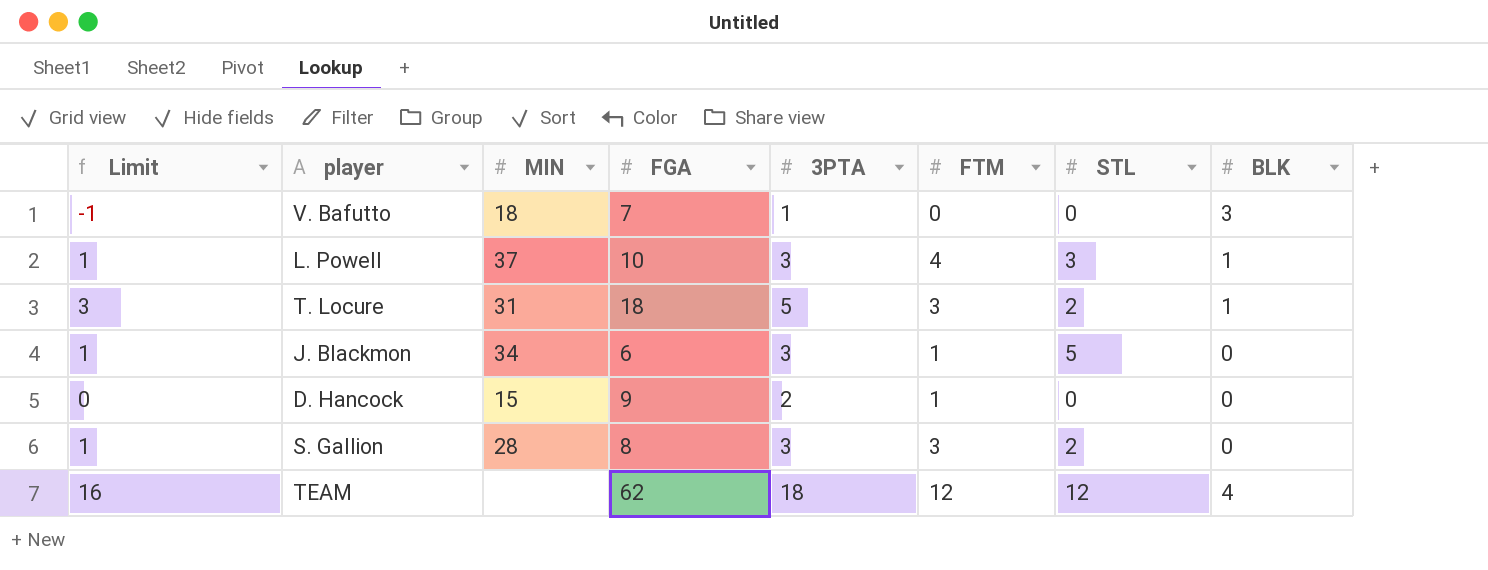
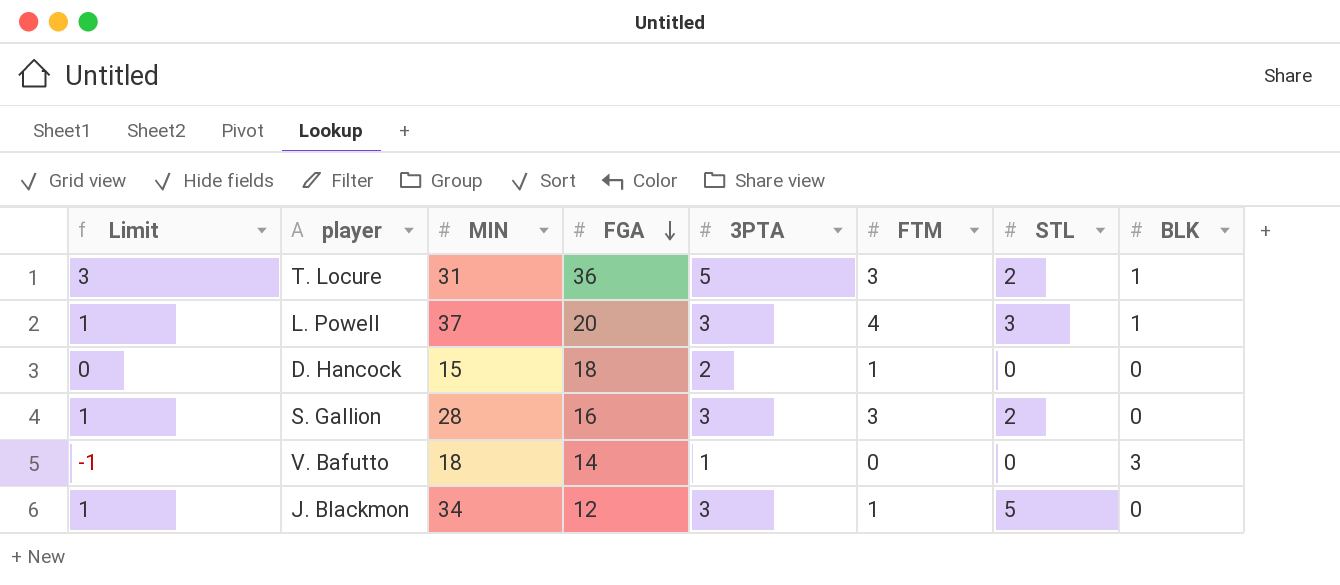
row order: none -> FGA descending
row TEAM: 16 | none | 62 | 18 | 12 | 12 | 4 -> none
T. Locure | FGA: 18 -> 36
L. Powell | FGA: 10 -> 20
D. Hancock | FGA: 9 -> 18
S. Gallion | FGA: 8 -> 16
V. Bafutto | FGA: 7 -> 14
J. Blackmon | FGA: 6 -> 12

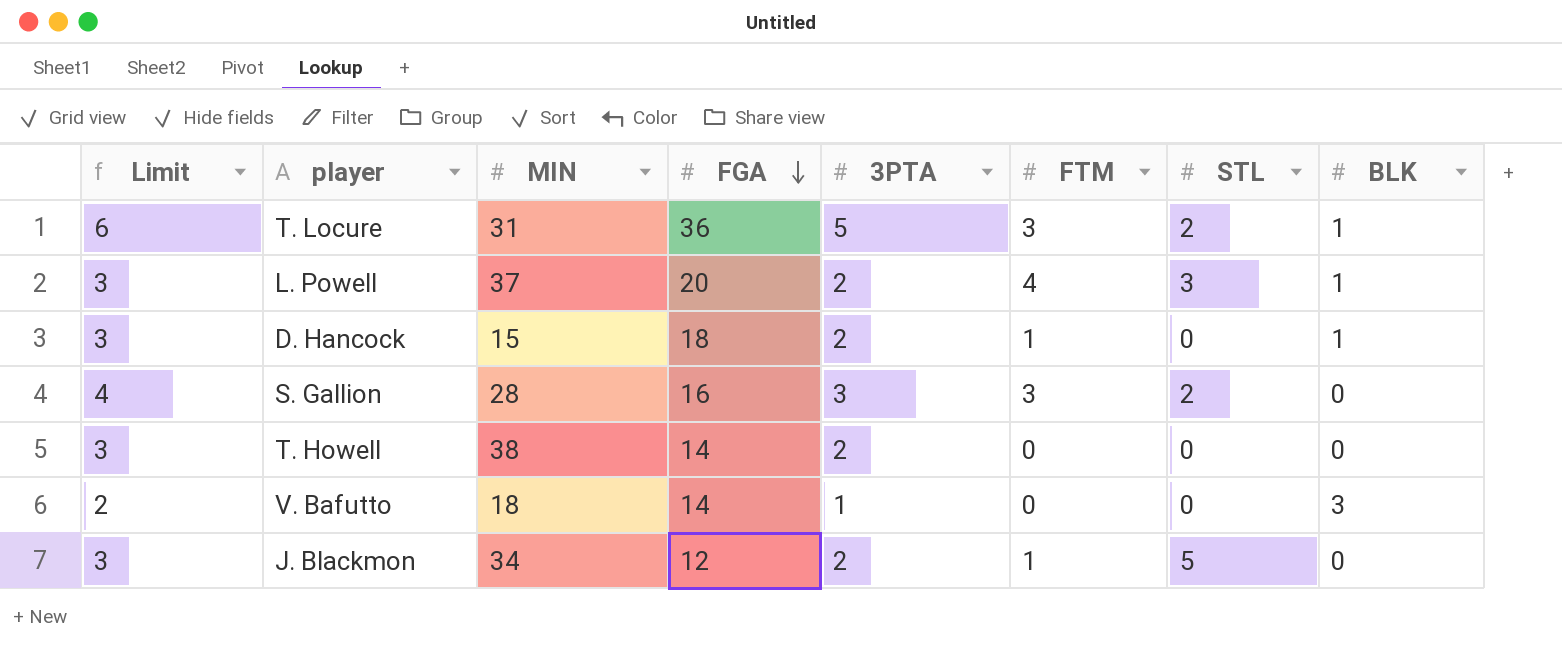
column Limit | formula: [3PTA] - 2 -> [3PTA] + 1
L. Powell | 3PTA: 3 -> 2
D. Hancock | BLK: 0 -> 1
row T. Howell: none -> 3 | 38 | 14 | 2 | 0 | 0 | 0
J. Blackmon | 3PTA: 3 -> 2

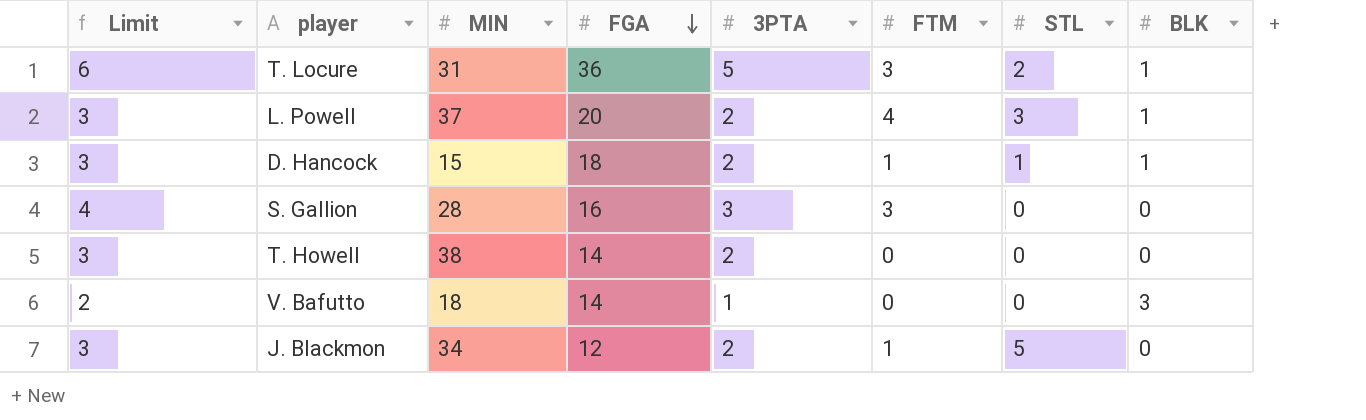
D. Hancock | STL: 0 -> 1
S. Gallion | STL: 2 -> 0

